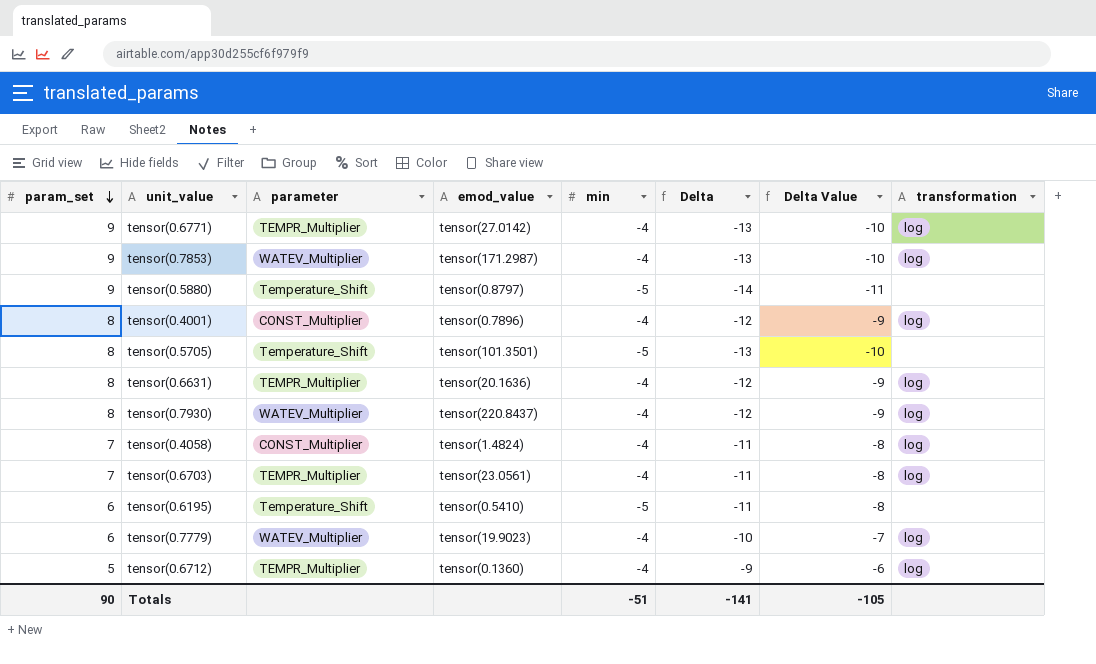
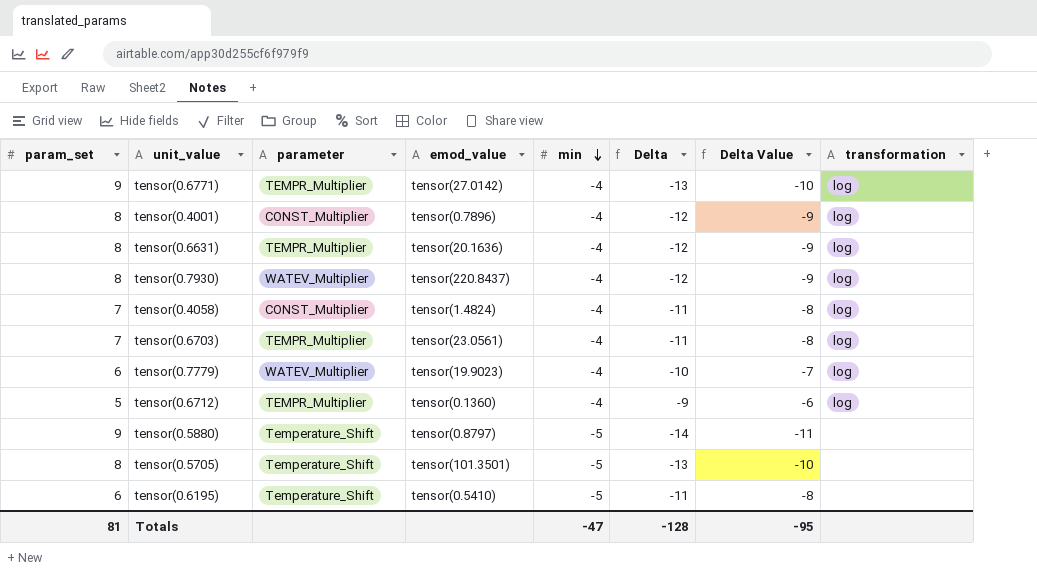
row order: param_set descending -> min descending
row tensor(0.7853): 9 | WATEV_Multiplier | tensor(171.2987) | -4 | -13 | -10 | log -> none
Totals | param_set: 90 -> 81
Totals | min: -51 -> -47
Totals | Delta: -141 -> -128
Totals | Delta Value: -105 -> -95

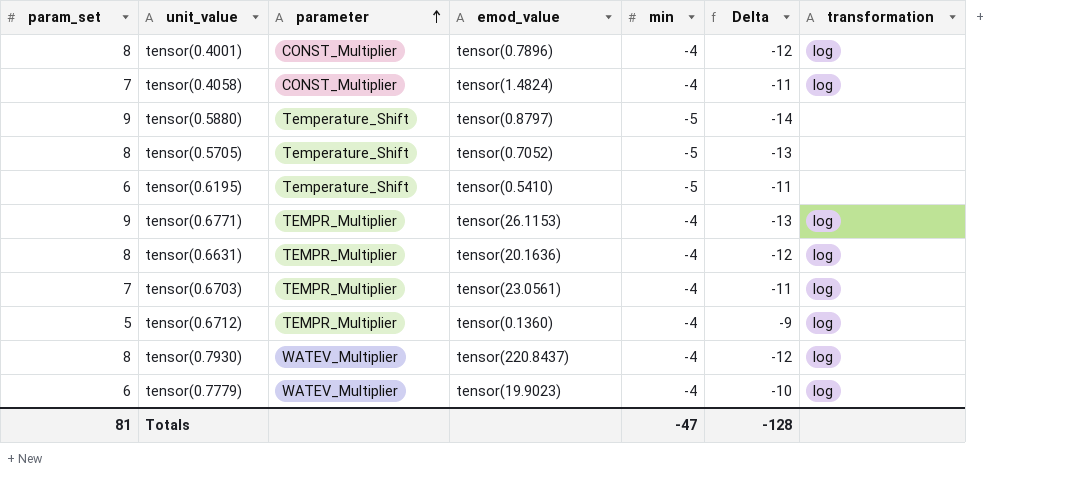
row order: min descending -> parameter ascending
column Delta Value | formula: [Delta] + 3 -> none
tensor(0.5705) | emod_value: tensor(101.3501) -> tensor(0.7052)
tensor(0.6771) | emod_value: tensor(27.0142) -> tensor(26.1153)

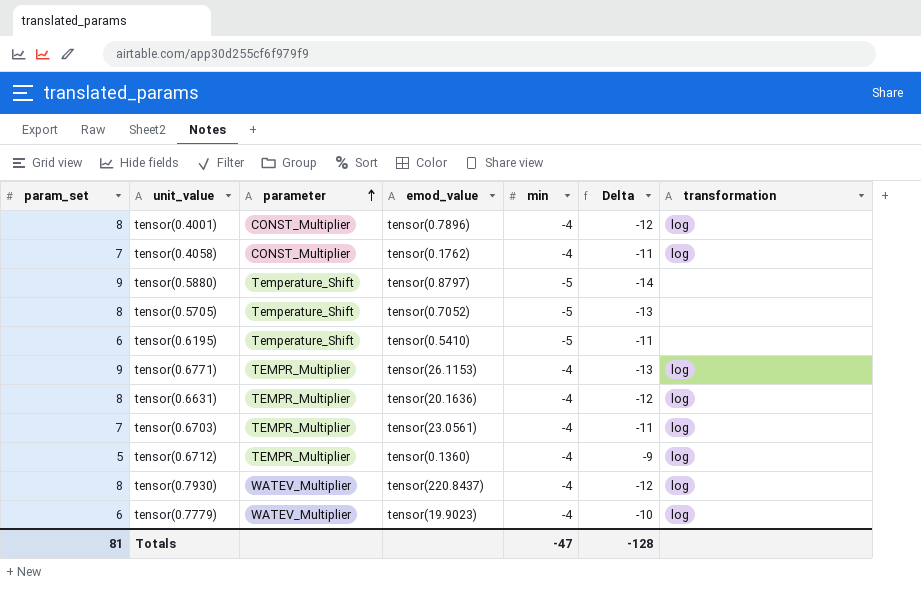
tensor(0.4058) | emod_value: tensor(1.4824) -> tensor(0.1762)

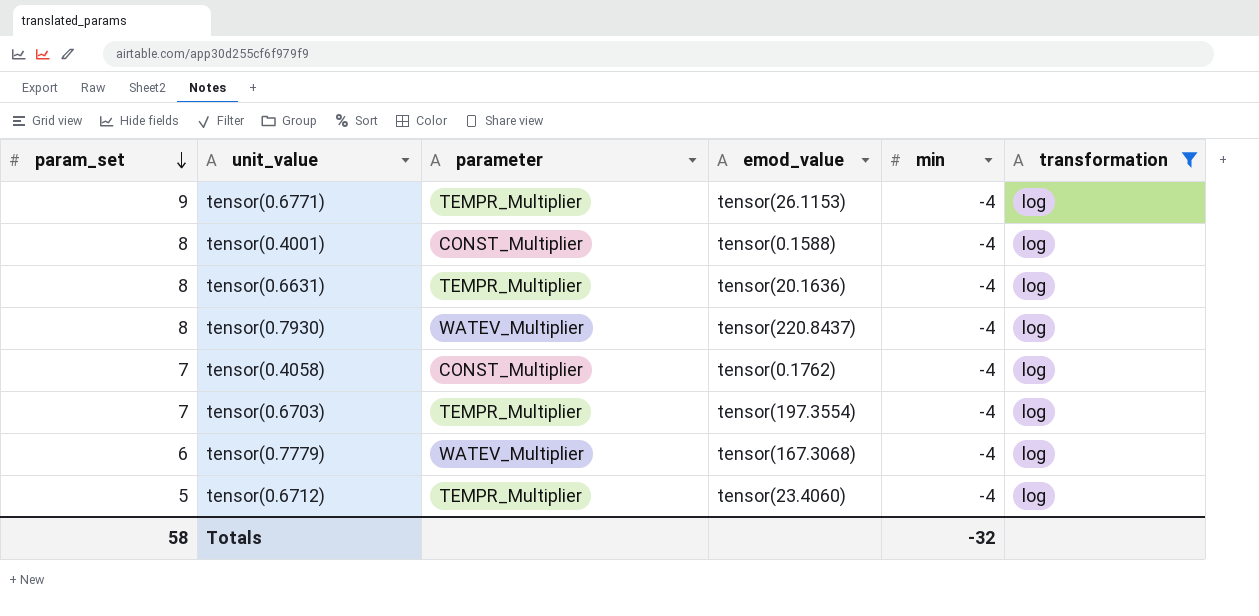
filter: none -> transformation = log
row order: parameter ascending -> param_set descending
column Delta | formula: [min] - [param_set] -> none
tensor(0.4001) | emod_value: tensor(0.7896) -> tensor(0.1588)
tensor(0.6703) | emod_value: tensor(23.0561) -> tensor(197.3554)
tensor(0.7779) | emod_value: tensor(19.9023) -> tensor(167.3068)
tensor(0.6712) | emod_value: tensor(0.1360) -> tensor(23.4060)
Totals | param_set: 81 -> 58
Totals | min: -47 -> -32

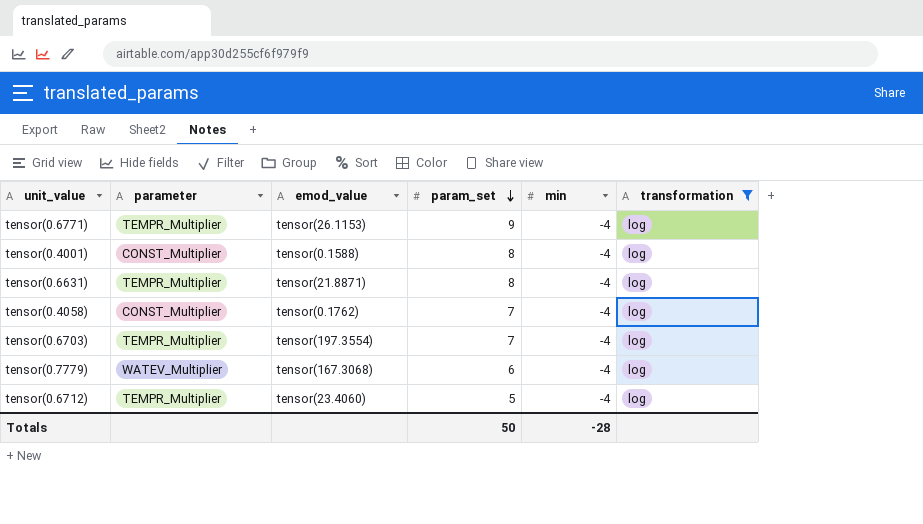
column param_set | position: 1 -> 4
row tensor(0.7930): 8 | WATEV_Multiplier | tensor(220.8437) | -4 | log -> none
tensor(0.6631) | emod_value: tensor(20.1636) -> tensor(21.8871)
Totals | param_set: 58 -> 50
Totals | min: -32 -> -28

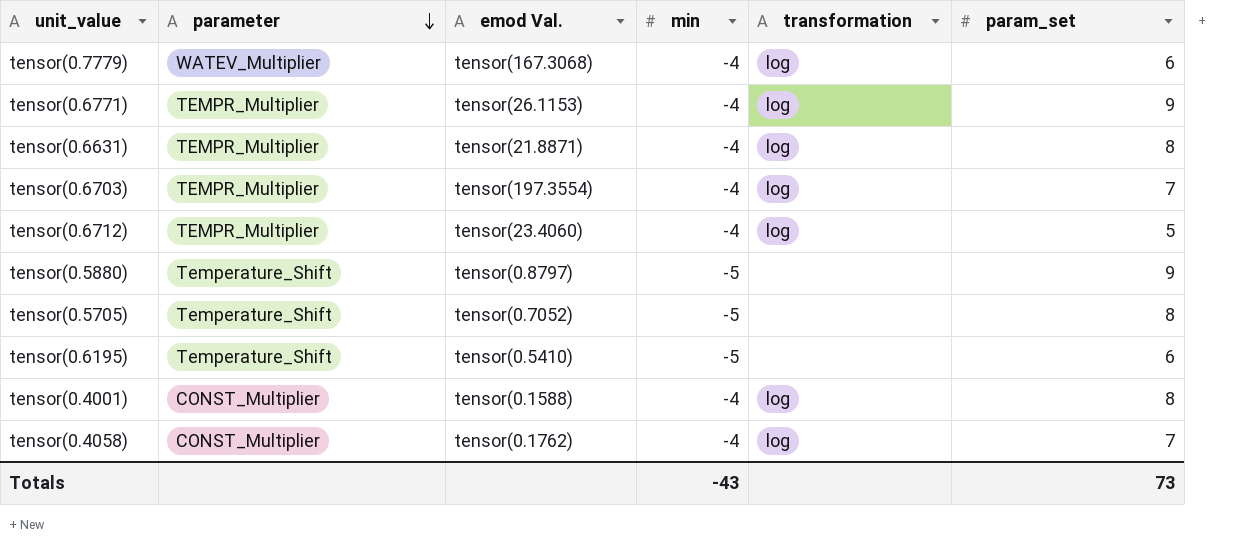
filter: transformation = log -> none
row order: param_set descending -> parameter descending
column name: emod_value -> emod Val.
column param_set | position: 4 -> 6
Totals | min: -28 -> -43
Totals | param_set: 50 -> 73

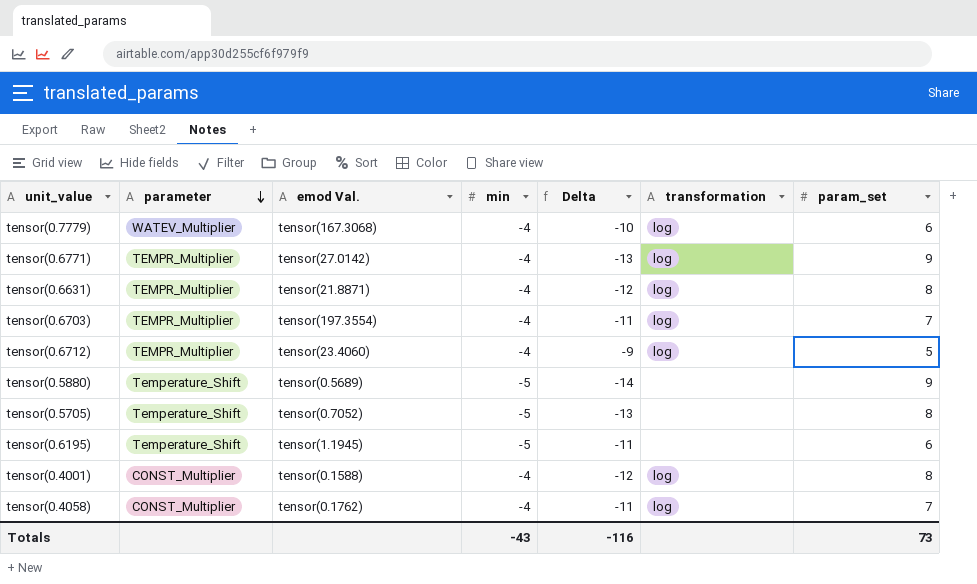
column Delta | formula: none -> [min] - [param_set]
tensor(0.6771) | emod Val.: tensor(26.1153) -> tensor(27.0142)
tensor(0.5880) | emod Val.: tensor(0.8797) -> tensor(0.5689)
tensor(0.6195) | emod Val.: tensor(0.5410) -> tensor(1.1945)

